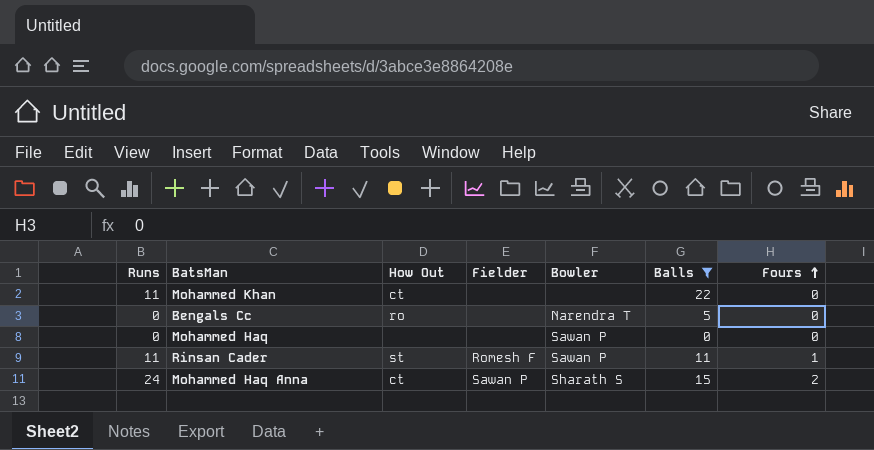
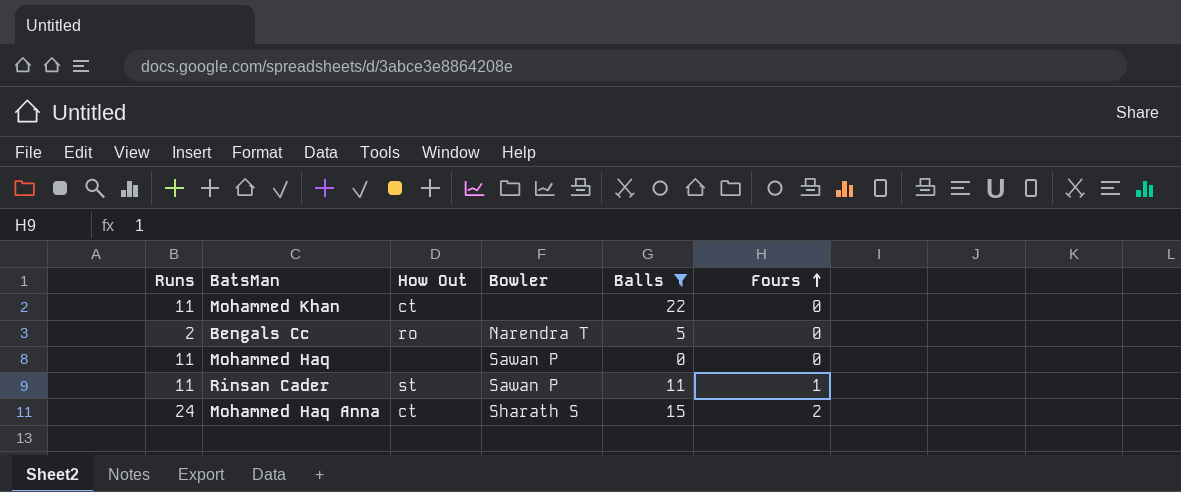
column Fielder | position: 4 -> none
Bengals Cc | Runs: 0 -> 2
Mohammed Haq | Runs: 0 -> 11

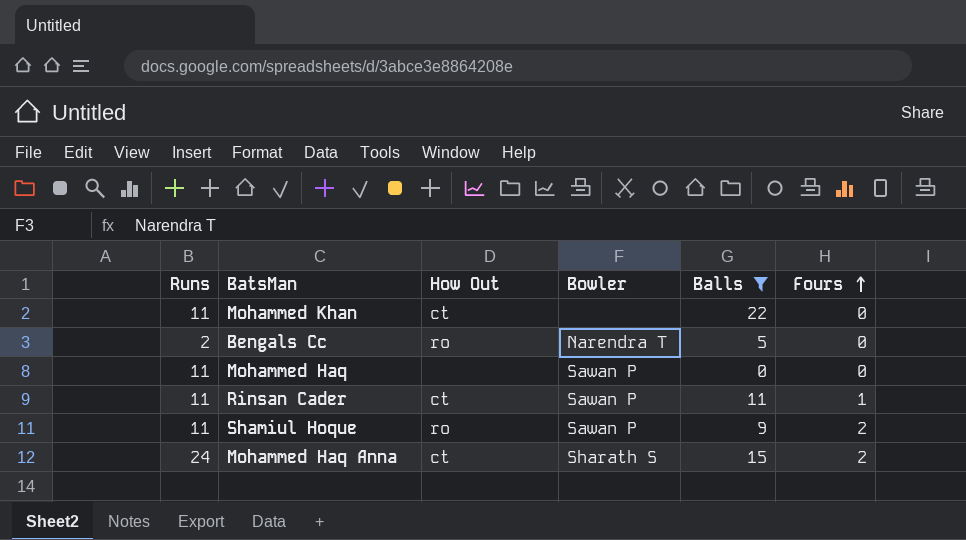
Rinsan Cader | How Out: st -> ct
row Shamiul Hoque: none -> 11 | ro | Sawan P | 9 | 2

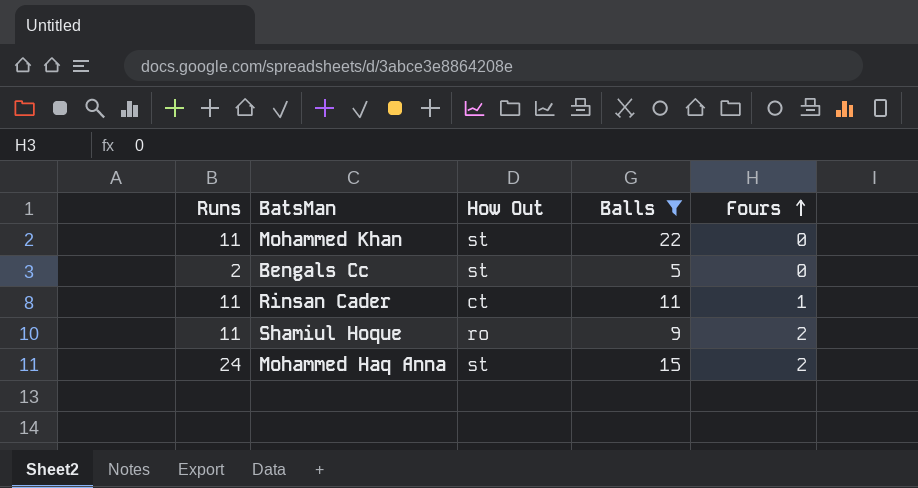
column Bowler | position: 4 -> none
row Mohammed Haq: 11 | none | Sawan P | 0 | 0 -> none
Mohammed Khan | How Out: ct -> st
Bengals Cc | How Out: ro -> st
Mohammed Haq Anna | How Out: ct -> st

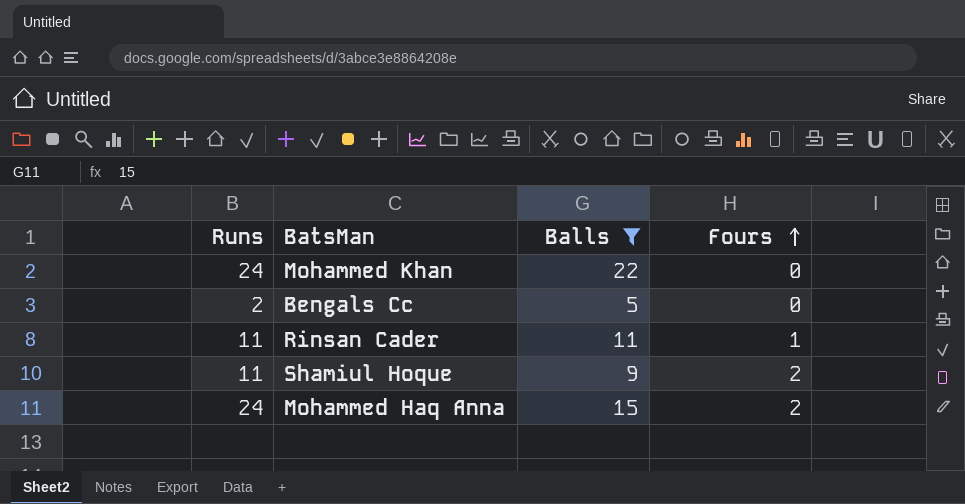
column How Out | position: 3 -> none
Mohammed Khan | Runs: 11 -> 24

